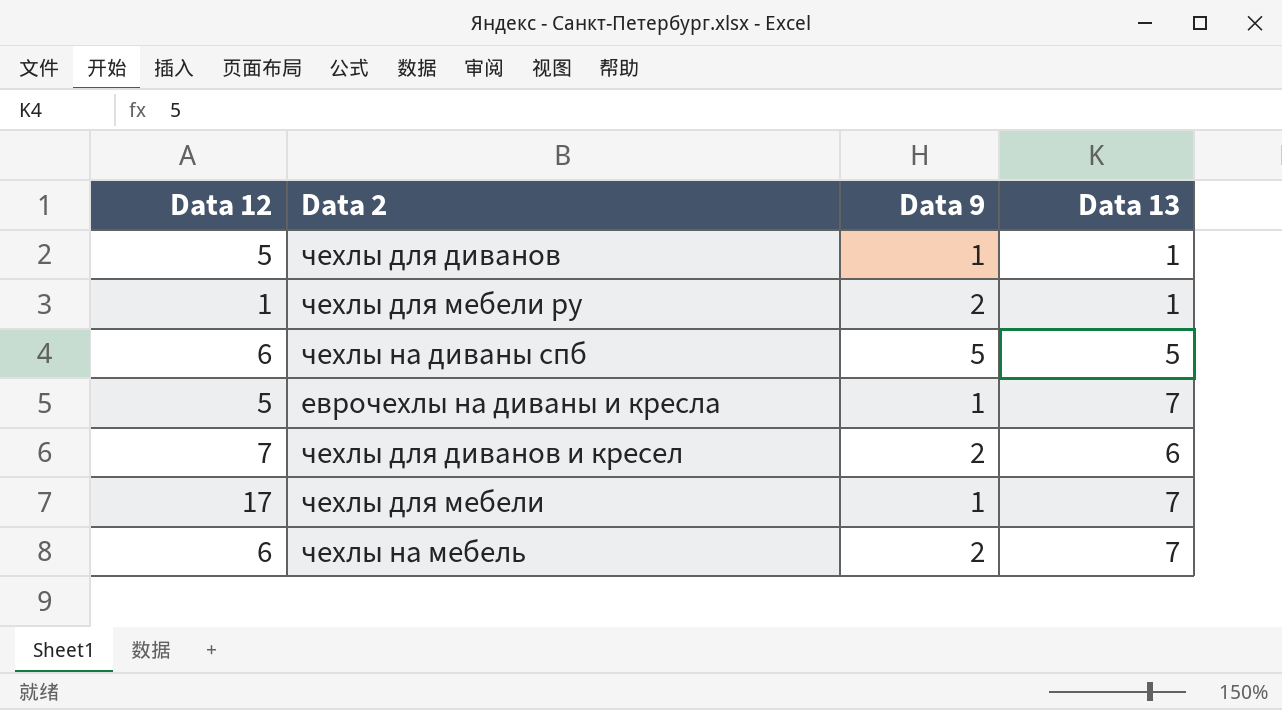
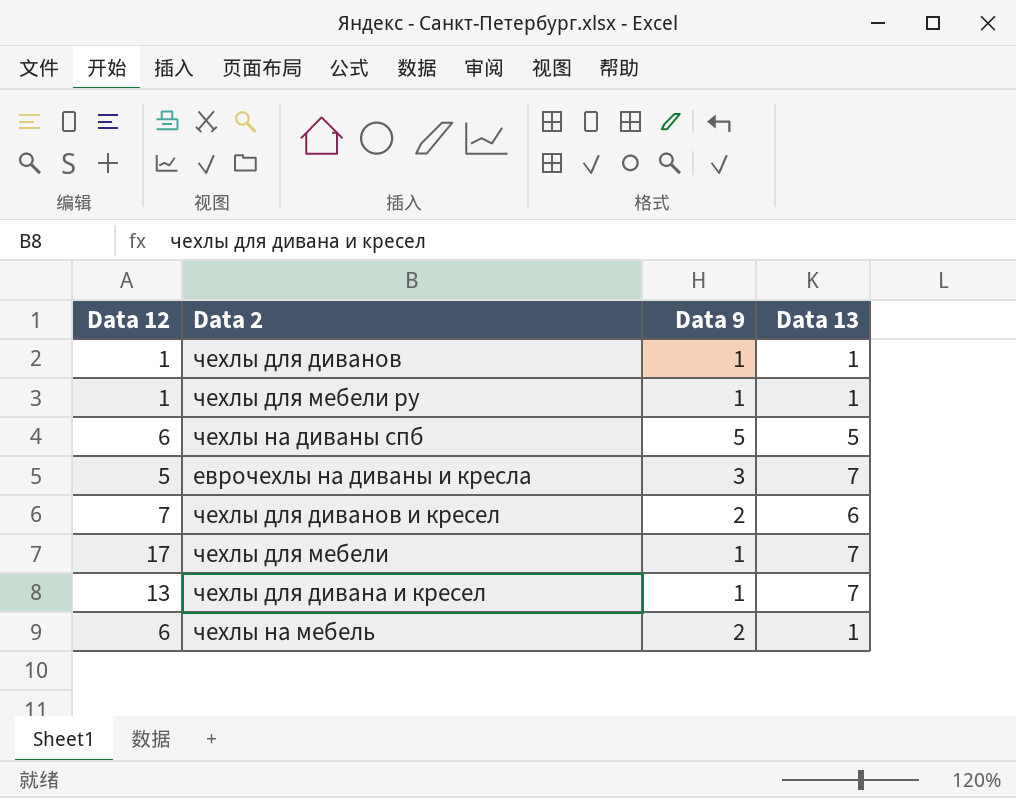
чехлы для диванов | Data 12: 5 -> 1
чехлы для мебели ру | Data 9: 2 -> 1
еврочехлы на диваны и кресла | Data 9: 1 -> 3
row чехлы для дивана и кресел: none -> 13 | 1 | 7
чехлы на мебель | Data 13: 7 -> 1

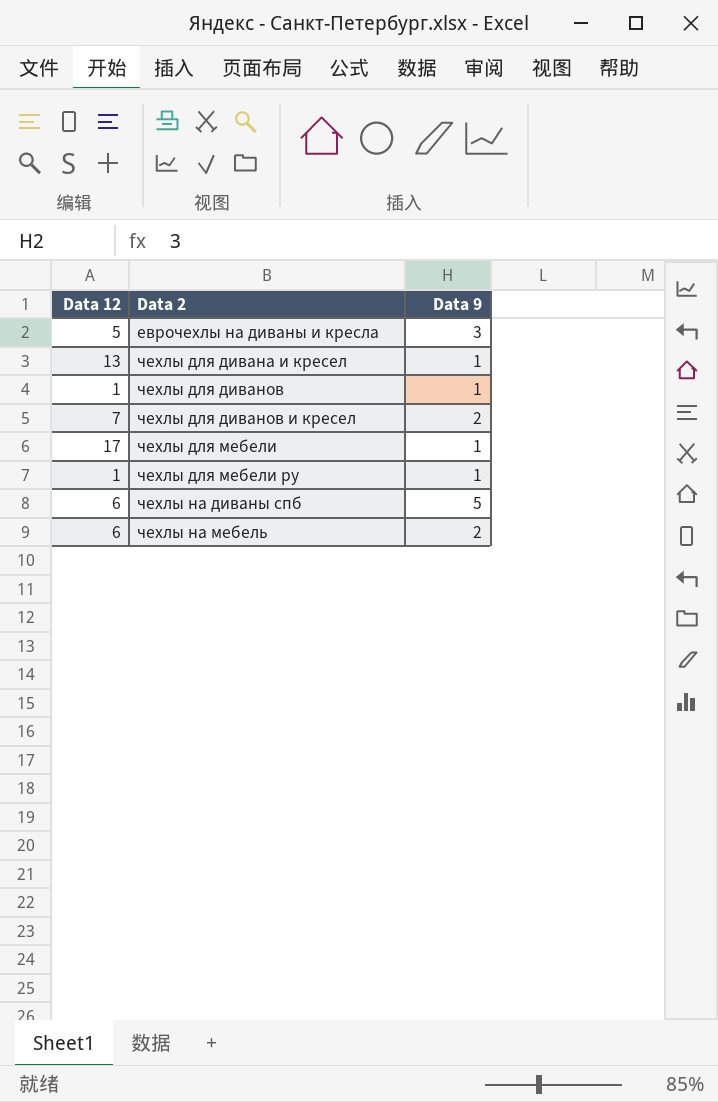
row order: none -> Data 2 ascending
column Data 13 | position: 4 -> none

